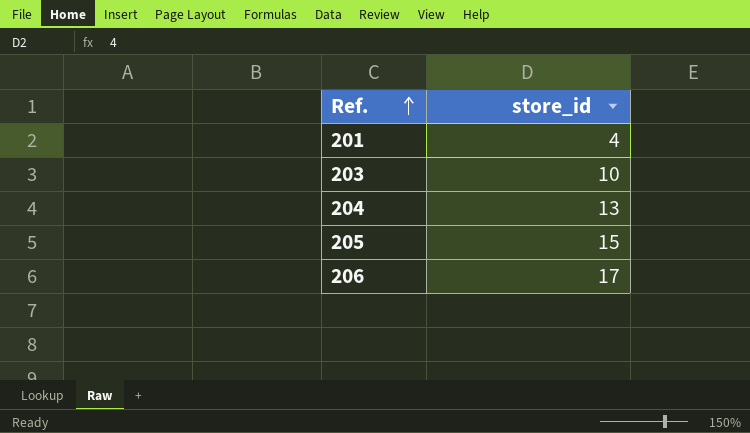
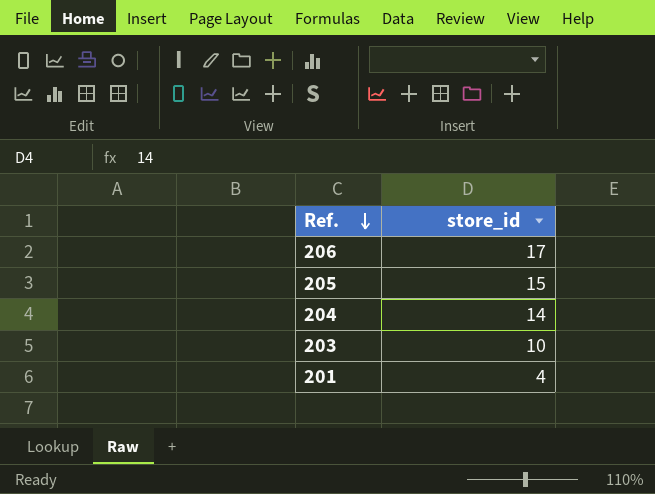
row order: Ref. ascending -> Ref. descending
204 | store_id: 13 -> 14

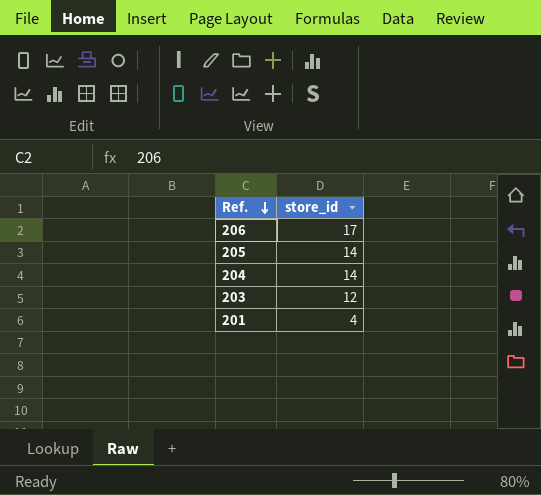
205 | store_id: 15 -> 14
203 | store_id: 10 -> 12

